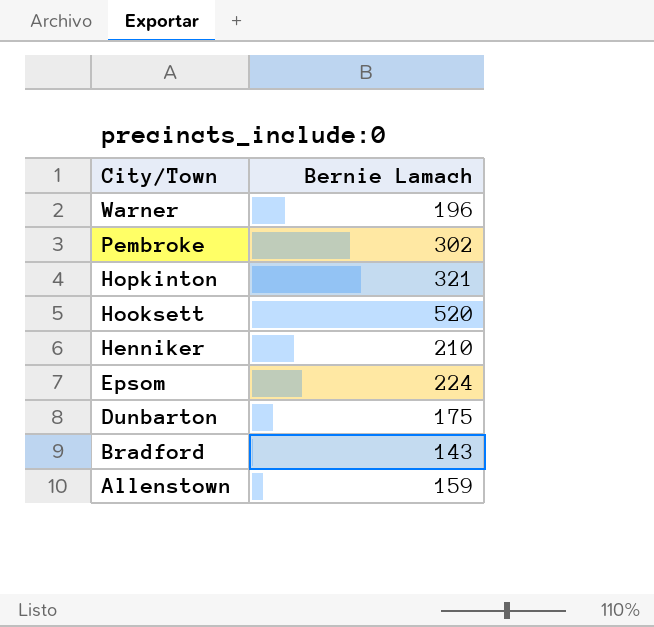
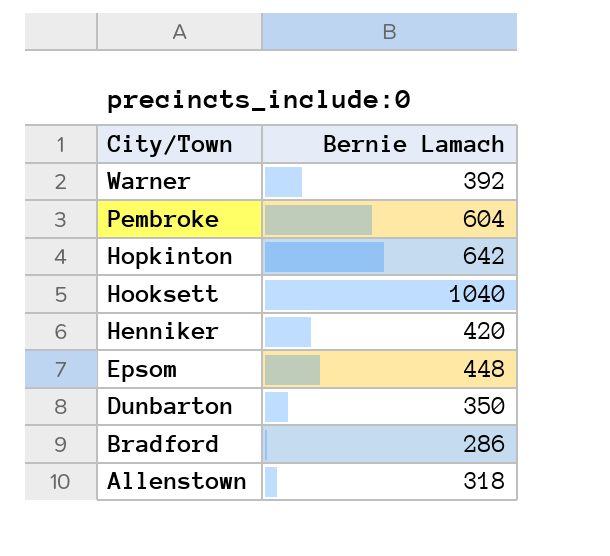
Warner | Bernie Lamach: 196 -> 392
Pembroke | Bernie Lamach: 302 -> 604
Hopkinton | Bernie Lamach: 321 -> 642
Hooksett | Bernie Lamach: 520 -> 1040
Henniker | Bernie Lamach: 210 -> 420
Epsom | Bernie Lamach: 224 -> 448
Dunbarton | Bernie Lamach: 175 -> 350
Bradford | Bernie Lamach: 143 -> 286
Allenstown | Bernie Lamach: 159 -> 318

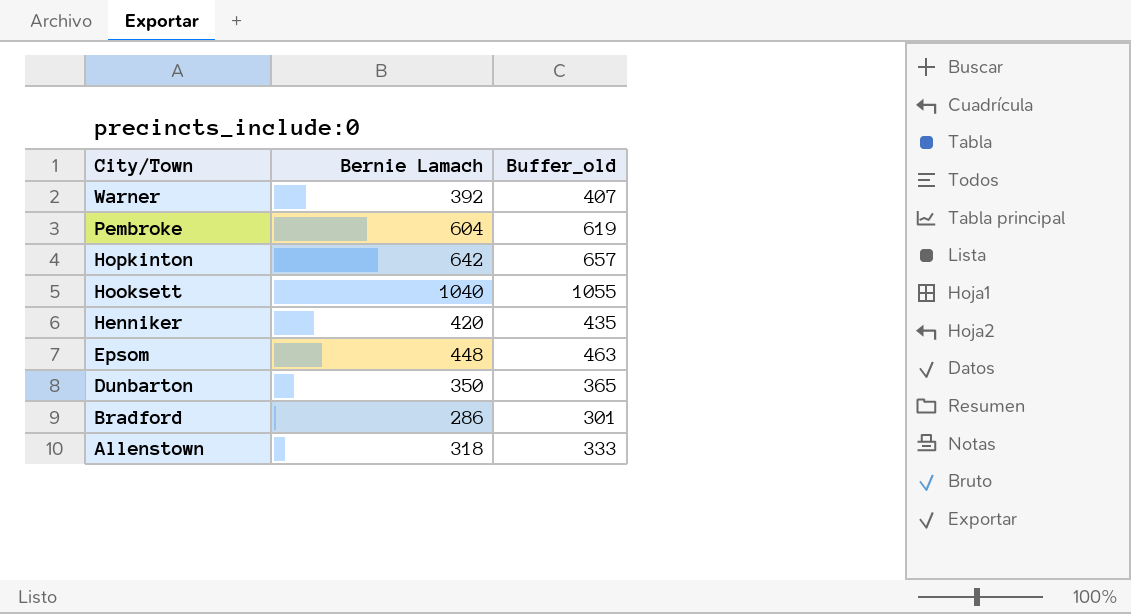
column Buffer_old | formula: none -> [Bernie Lamach] + 15

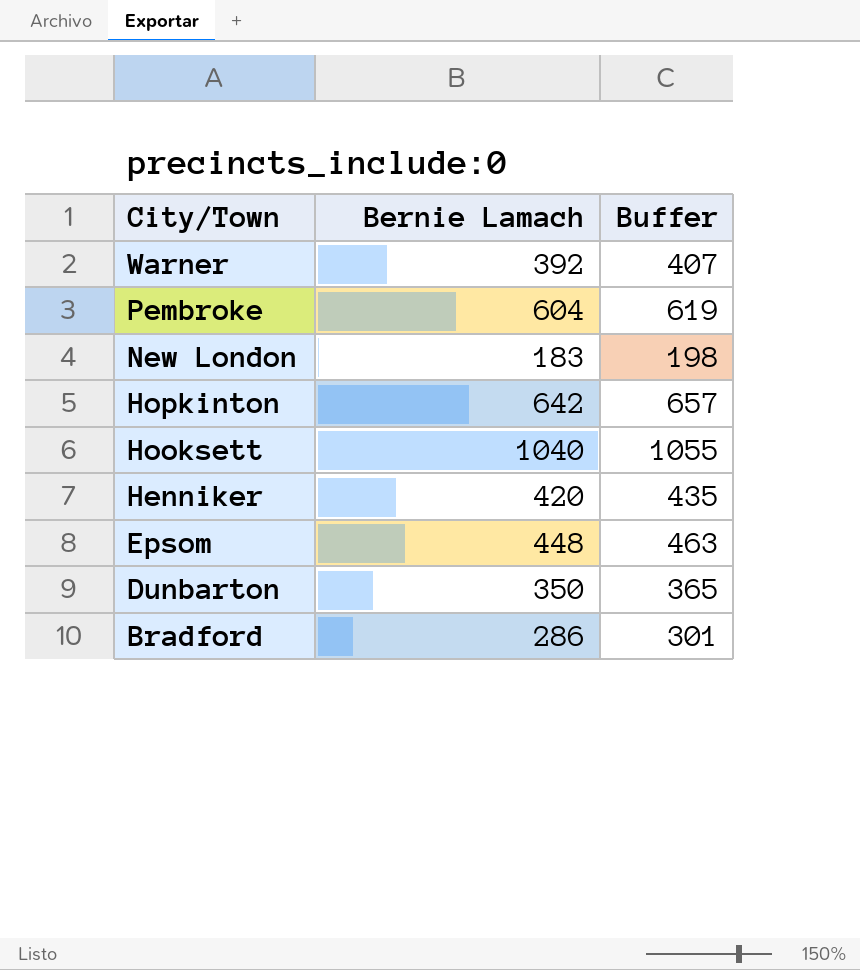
column name: Buffer_old -> Buffer
row Allenstown: 318 | 333 -> none
row New London: none -> 183 | 198

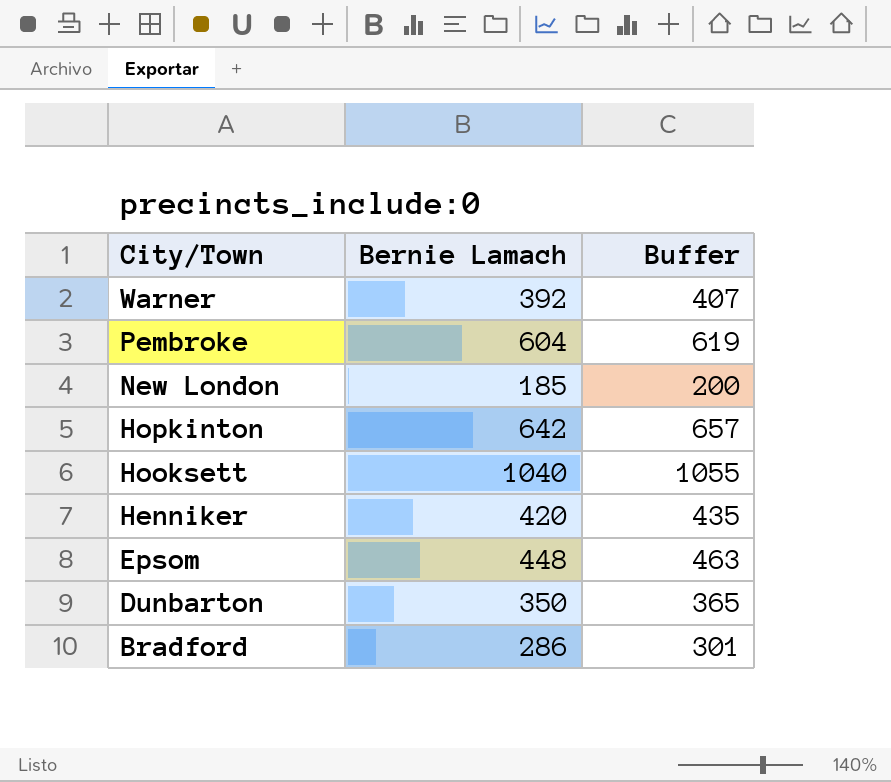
New London | Bernie Lamach: 183 -> 185
New London | Buffer: 198 -> 200

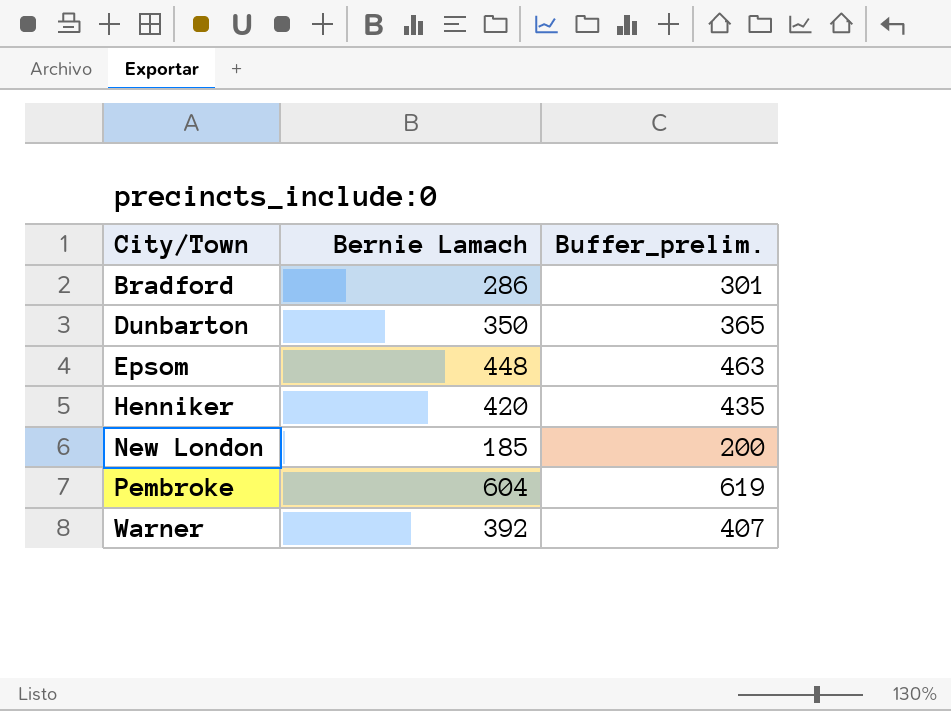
row order: City/Town descending -> City/Town ascending
column name: Buffer -> Buffer_prelim.
row Hopkinton: 642 | 657 -> none
row Hooksett: 1040 | 1055 -> none

